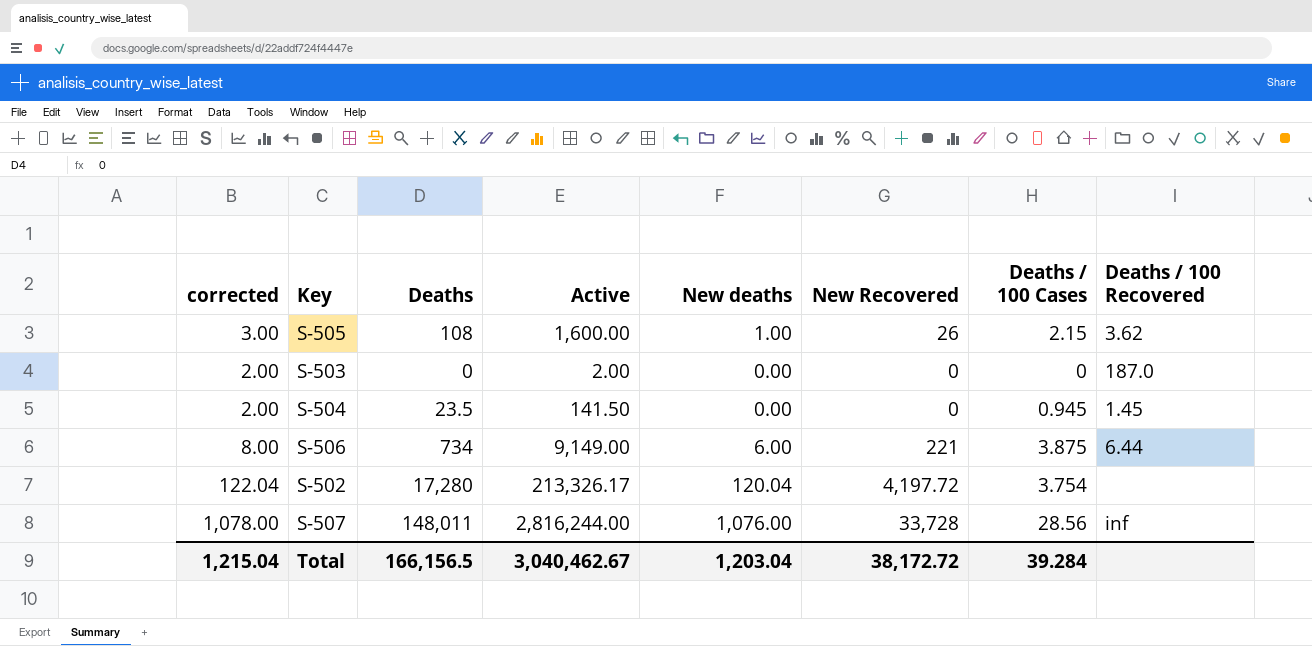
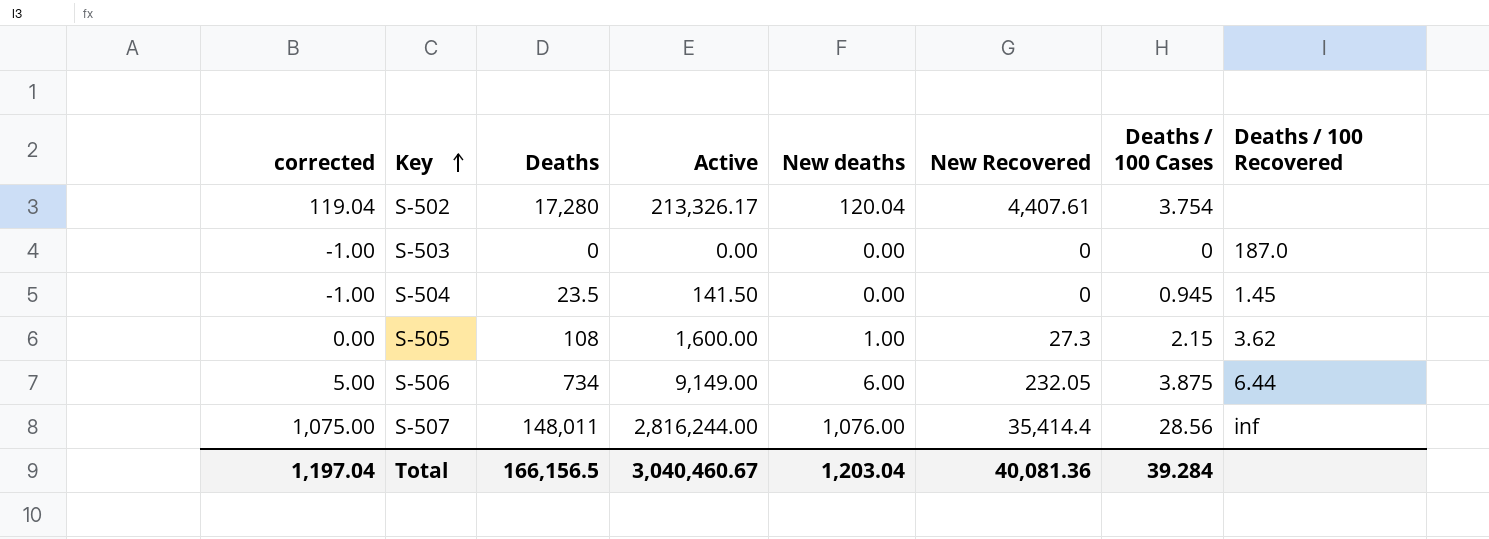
row order: none -> Key ascending
column corrected | formula: [New deaths] + 2 -> [New deaths] - 1
S-502 | New Recovered: 4,197.72 -> 4,407.61
S-503 | Active: 2.00 -> 0.00
S-505 | New Recovered: 26 -> 27.3
S-506 | New Recovered: 221 -> 232.05
S-507 | New Recovered: 33,728 -> 35,414.4
Total | corrected: 1,215.04 -> 1,197.04
Total | Active: 3,040,462.67 -> 3,040,460.67
Total | New Recovered: 38,172.72 -> 40,081.36

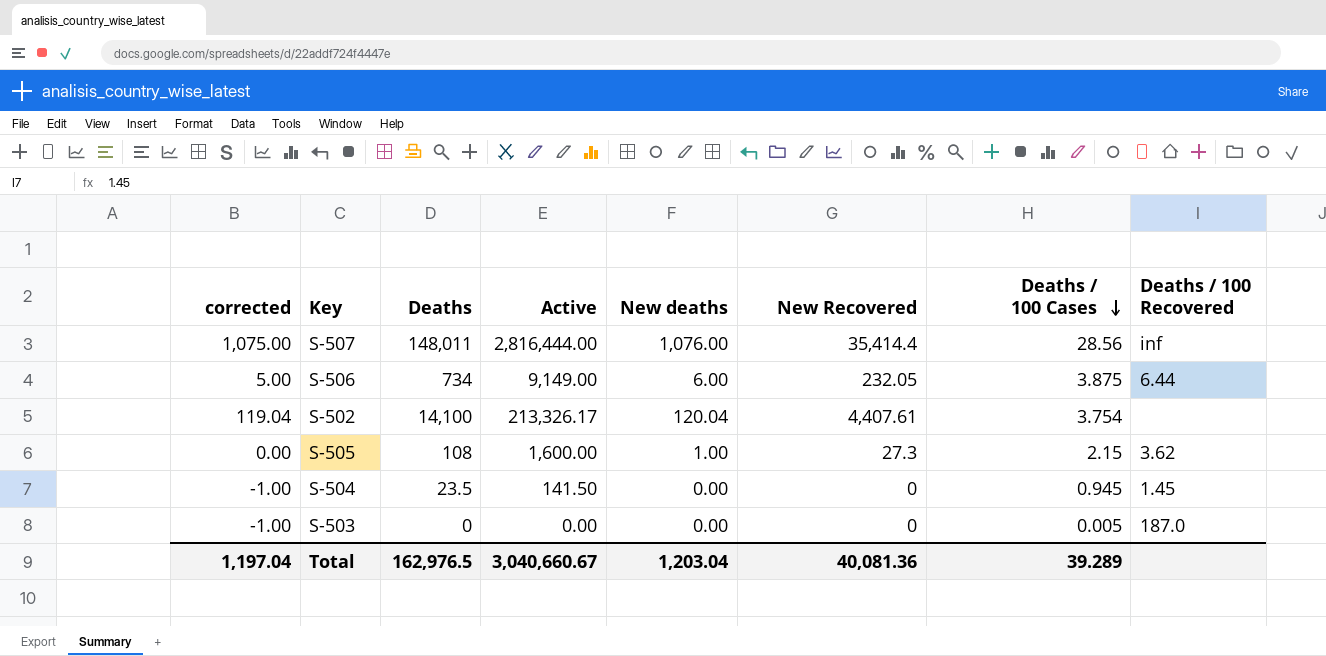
row order: Key ascending -> Deaths / 100 Cases descending
S-507 | Active: 2,816,244.00 -> 2,816,444.00
S-502 | Deaths: 17,280 -> 14,100
S-503 | Deaths / 100 Cases: 0 -> 0.005
Total | Deaths: 166,156.5 -> 162,976.5
Total | Active: 3,040,460.67 -> 3,040,660.67
Total | Deaths / 100 Cases: 39.284 -> 39.289

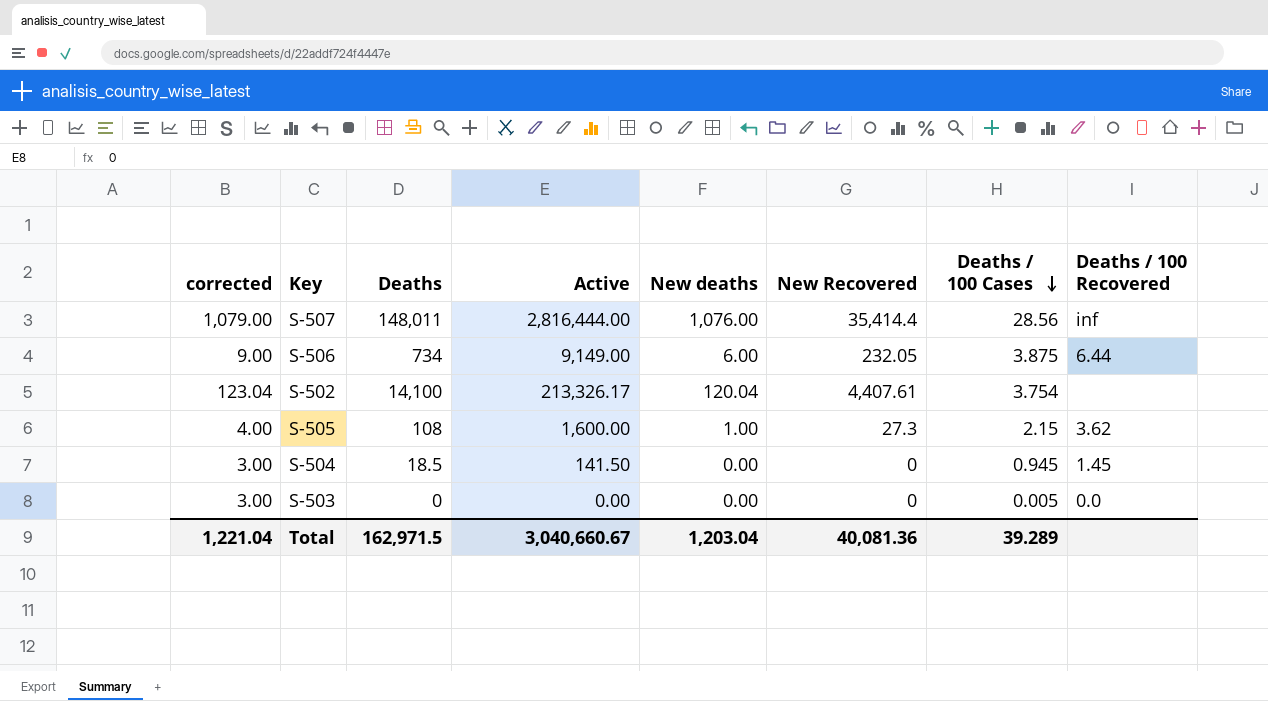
column corrected | formula: [New deaths] - 1 -> [New deaths] + 3
S-504 | Deaths: 23.5 -> 18.5
S-503 | Deaths / 100 Recovered: 187.0 -> 0.0
Total | corrected: 1,197.04 -> 1,221.04
Total | Deaths: 162,976.5 -> 162,971.5

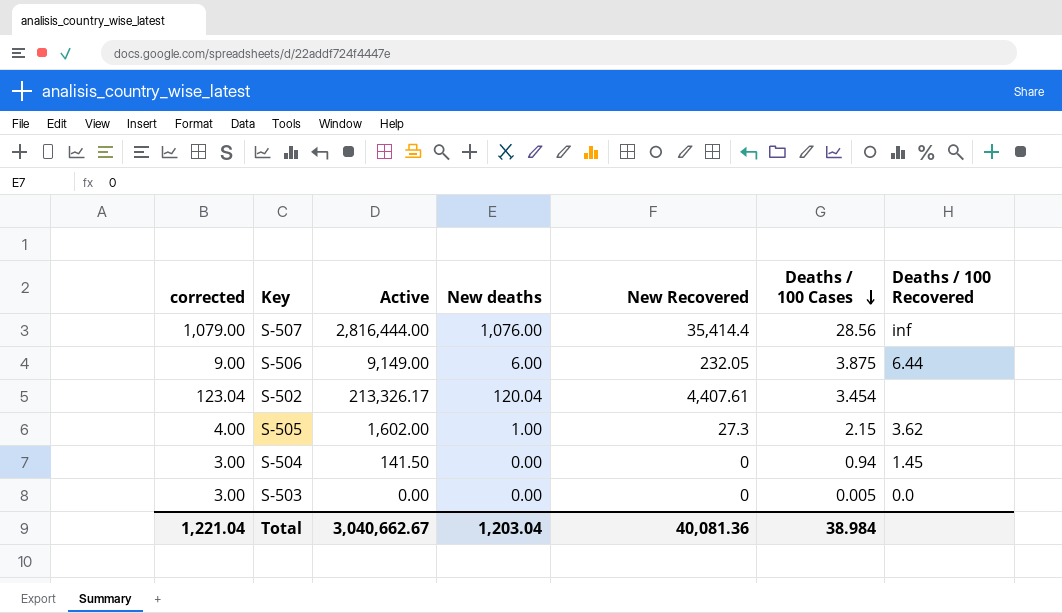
column Deaths | position: 3 -> none
S-502 | Deaths / 100 Cases: 3.754 -> 3.454
S-505 | Active: 1,600.00 -> 1,602.00
S-504 | Deaths / 100 Cases: 0.945 -> 0.94
Total | Active: 3,040,660.67 -> 3,040,662.67
Total | Deaths / 100 Cases: 39.289 -> 38.984

